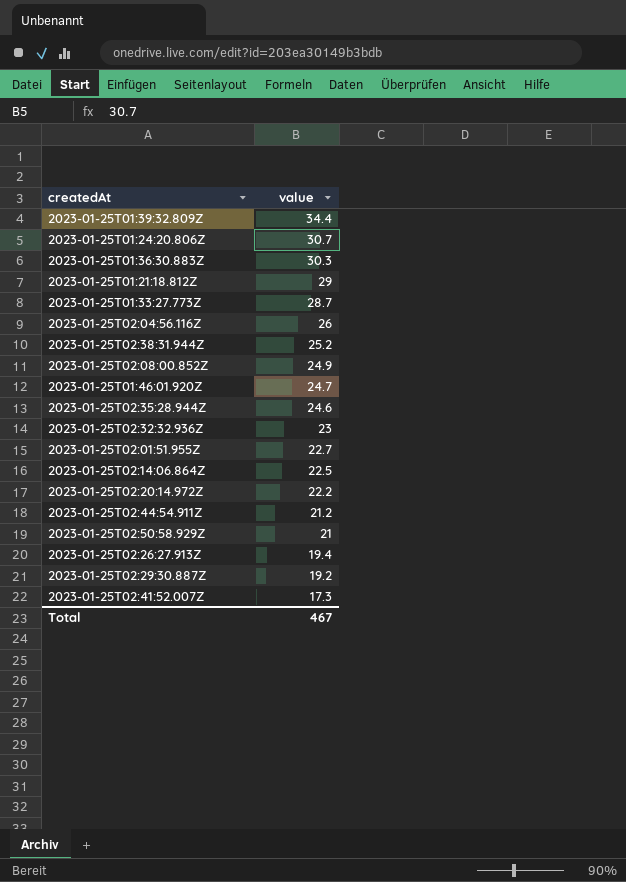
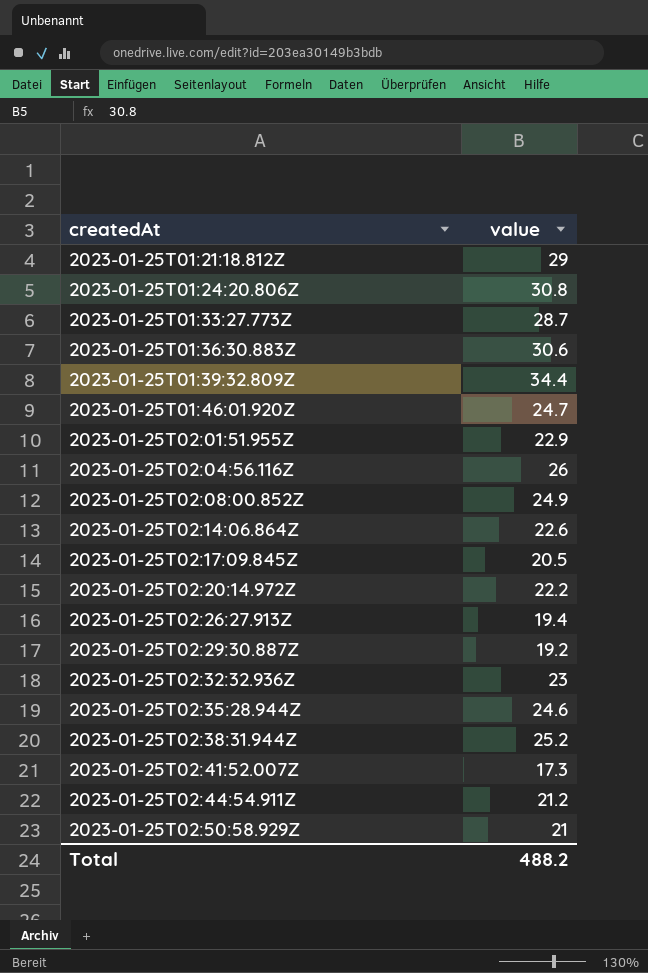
row order: value descending -> createdAt ascending
2023-01-25T01:24:20.806Z | value: 30.7 -> 30.8
2023-01-25T01:36:30.883Z | value: 30.3 -> 30.6
2023-01-25T02:01:51.955Z | value: 22.7 -> 22.9
2023-01-25T02:14:06.864Z | value: 22.5 -> 22.6
row 2023-01-25T02:17:09.845Z: none -> 20.5
Total | value: 467 -> 488.2

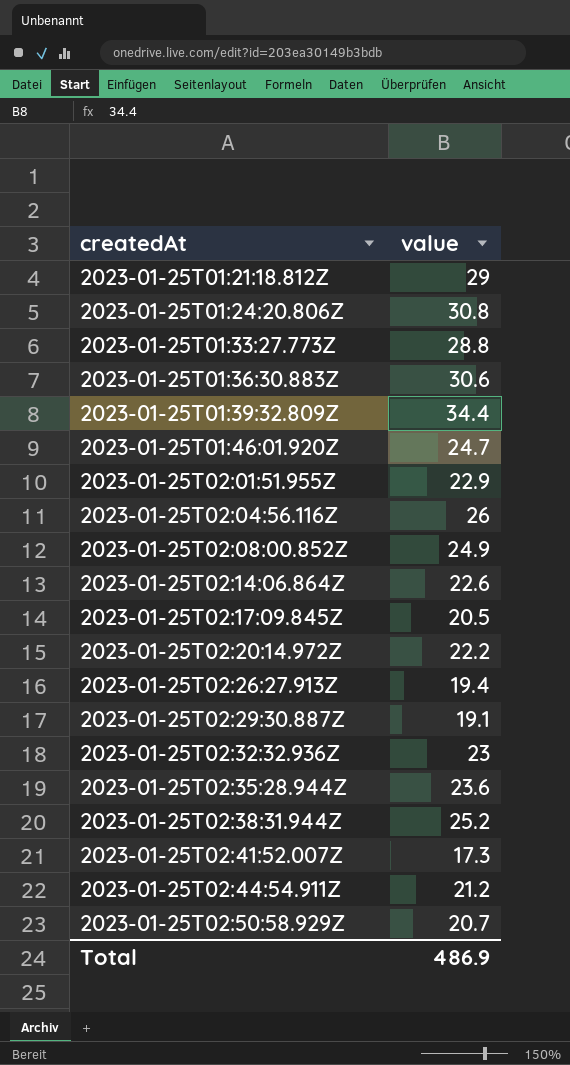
2023-01-25T01:33:27.773Z | value: 28.7 -> 28.8
2023-01-25T02:29:30.887Z | value: 19.2 -> 19.1
2023-01-25T02:35:28.944Z | value: 24.6 -> 23.6
2023-01-25T02:50:58.929Z | value: 21 -> 20.7
Total | value: 488.2 -> 486.9

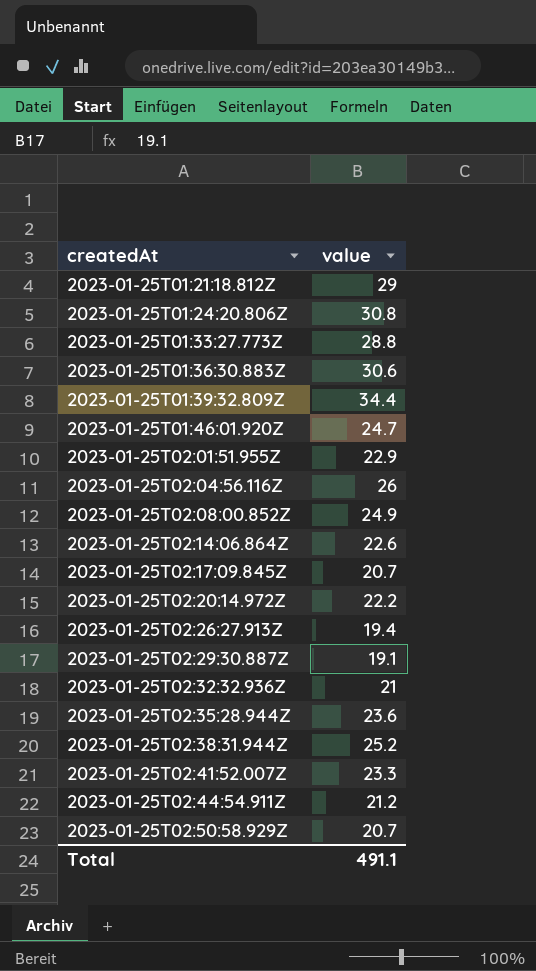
2023-01-25T02:17:09.845Z | value: 20.5 -> 20.7
2023-01-25T02:32:32.936Z | value: 23 -> 21
2023-01-25T02:41:52.007Z | value: 17.3 -> 23.3
Total | value: 486.9 -> 491.1

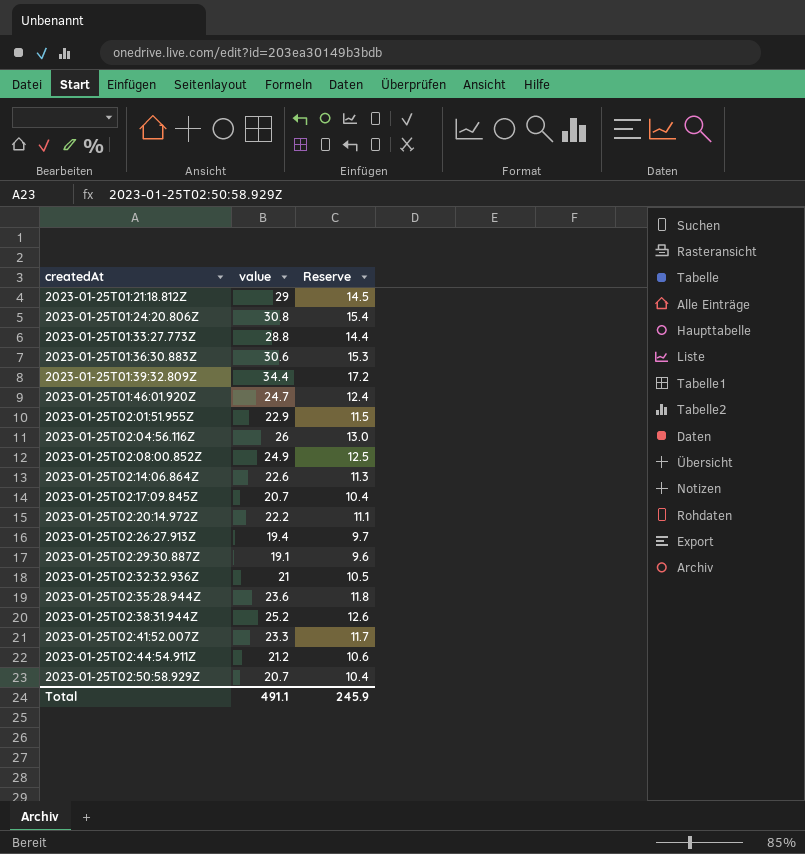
column Reserve | formula: none -> [value] * 0.5

